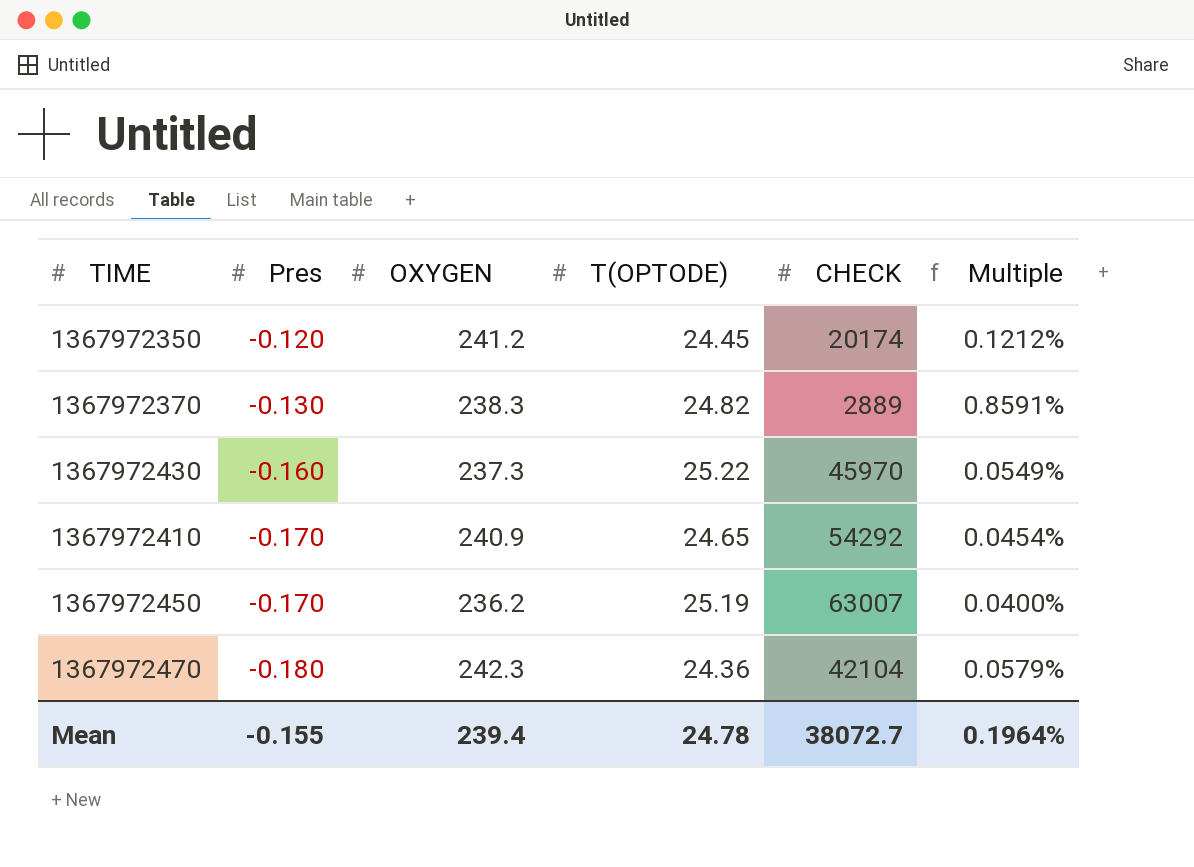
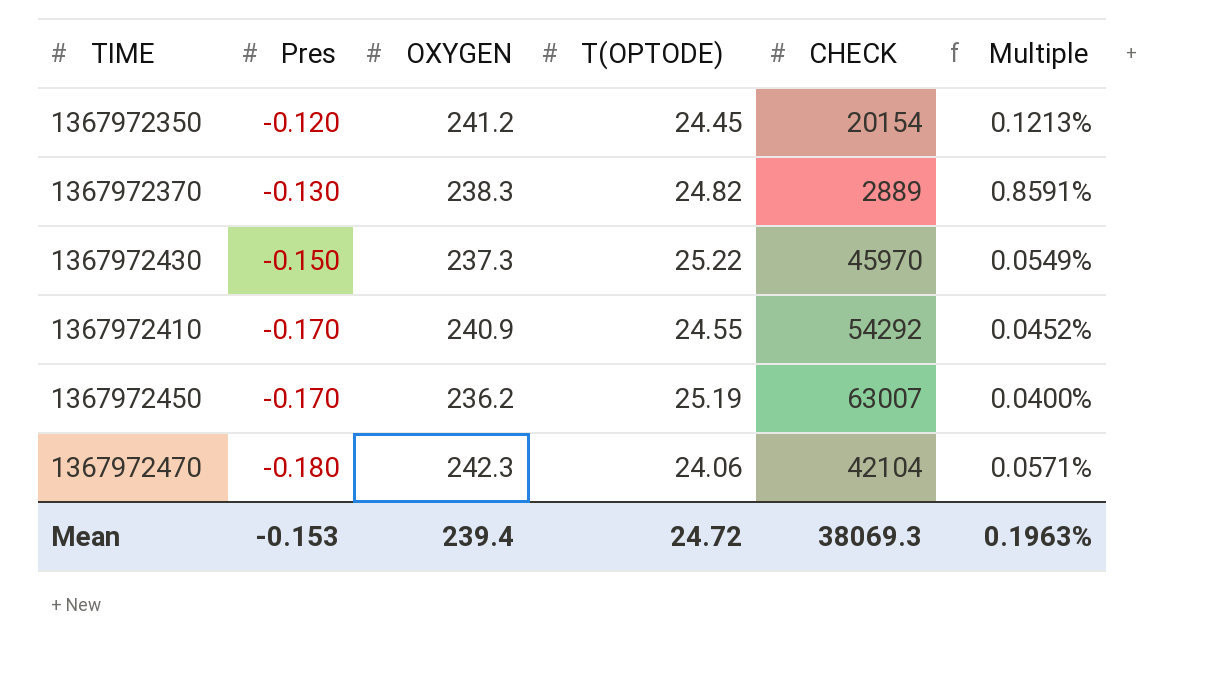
1367972350 | CHECK: 20174 -> 20154
1367972350 | Multiple: 0.1212% -> 0.1213%
1367972430 | Pres: -0.160 -> -0.150
1367972410 | T(OPTODE): 24.65 -> 24.55
1367972410 | Multiple: 0.0454% -> 0.0452%
1367972470 | T(OPTODE): 24.36 -> 24.06
1367972470 | Multiple: 0.0579% -> 0.0571%
Mean | Pres: -0.155 -> -0.153
Mean | T(OPTODE): 24.78 -> 24.72
Mean | CHECK: 38072.7 -> 38069.3
Mean | Multiple: 0.1964% -> 0.1963%

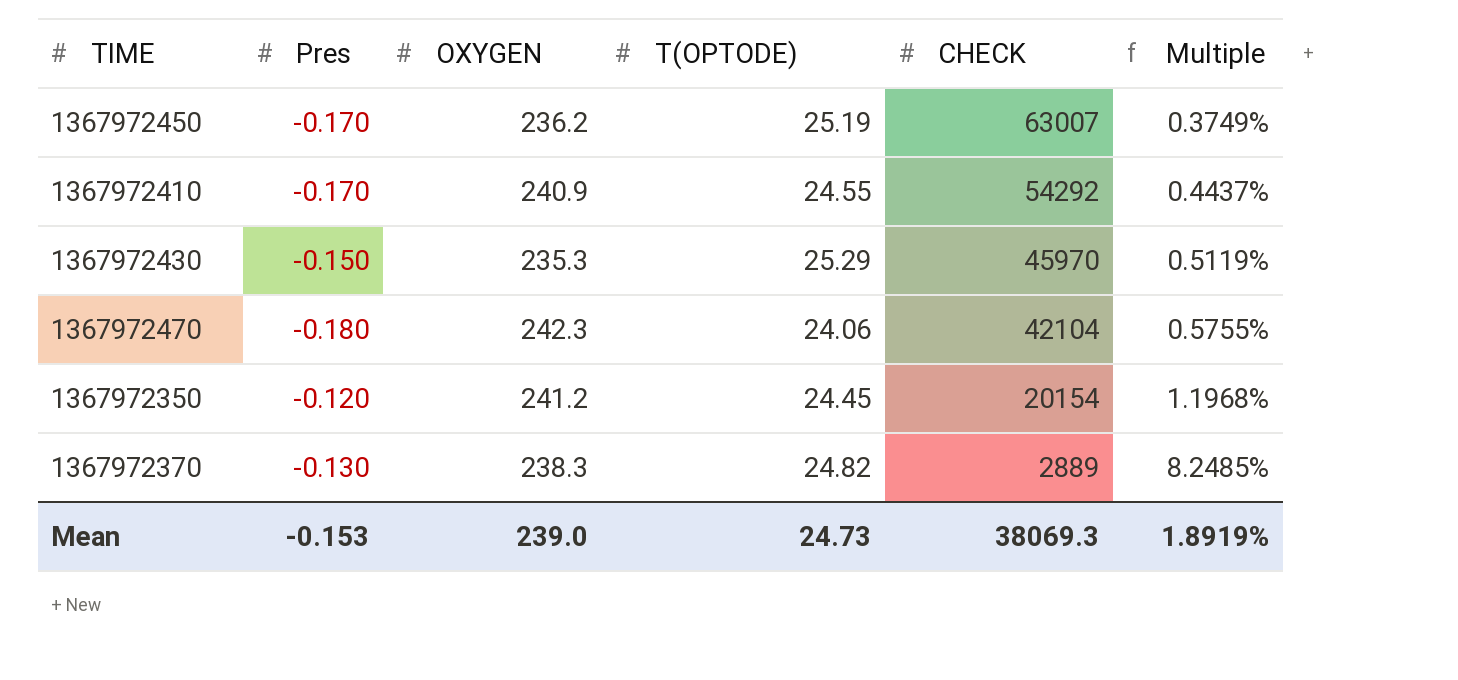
row order: Pres descending -> CHECK descending
column Multiple | formula: [T(OPTODE)] / [CHECK] -> [OXYGEN] / [CHECK]
1367972430 | OXYGEN: 237.3 -> 235.3
1367972430 | T(OPTODE): 25.22 -> 25.29
Mean | OXYGEN: 239.4 -> 239.0
Mean | T(OPTODE): 24.72 -> 24.73
Mean | Multiple: 0.1963% -> 1.8919%

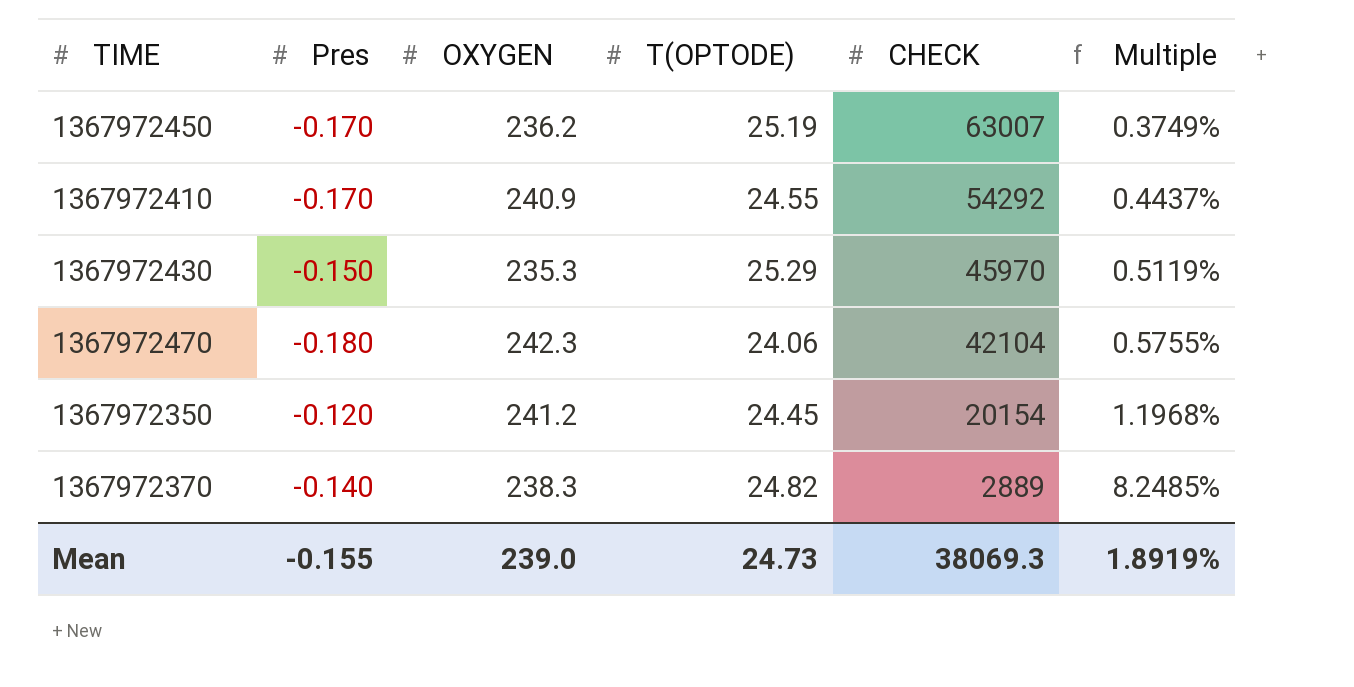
1367972370 | Pres: -0.130 -> -0.140
Mean | Pres: -0.153 -> -0.155

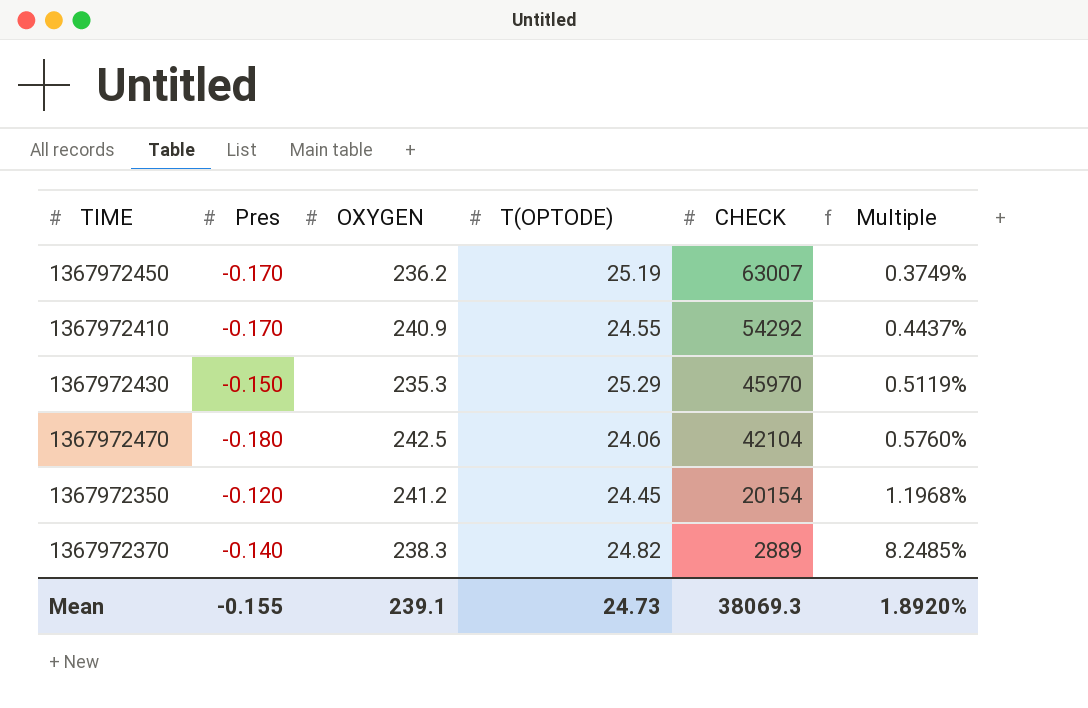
1367972470 | OXYGEN: 242.3 -> 242.5
1367972470 | Multiple: 0.5755% -> 0.5760%
Mean | OXYGEN: 239.0 -> 239.1
Mean | Multiple: 1.8919% -> 1.8920%

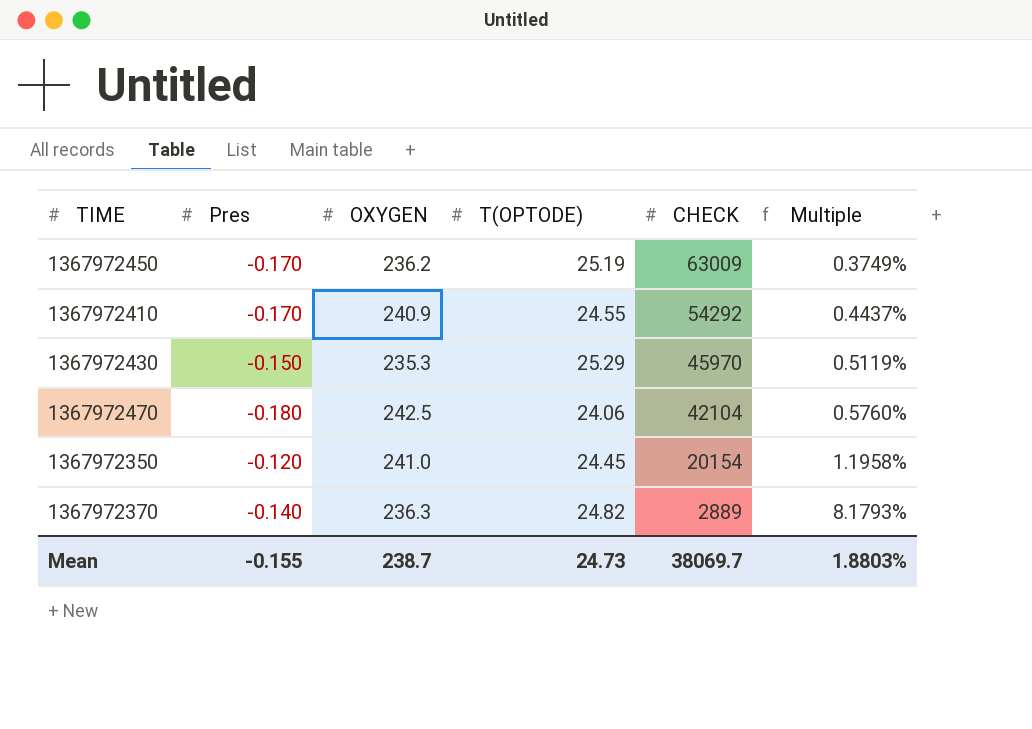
1367972450 | CHECK: 63007 -> 63009
1367972350 | OXYGEN: 241.2 -> 241.0
1367972350 | Multiple: 1.1968% -> 1.1958%
1367972370 | OXYGEN: 238.3 -> 236.3
1367972370 | Multiple: 8.2485% -> 8.1793%
Mean | OXYGEN: 239.1 -> 238.7
Mean | CHECK: 38069.3 -> 38069.7
Mean | Multiple: 1.8920% -> 1.8803%

